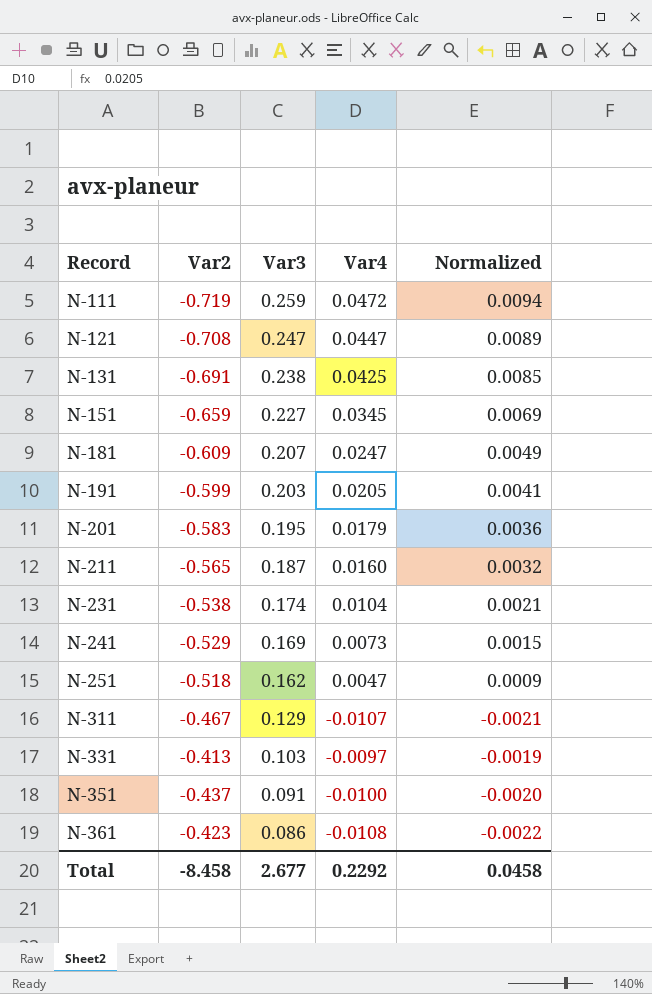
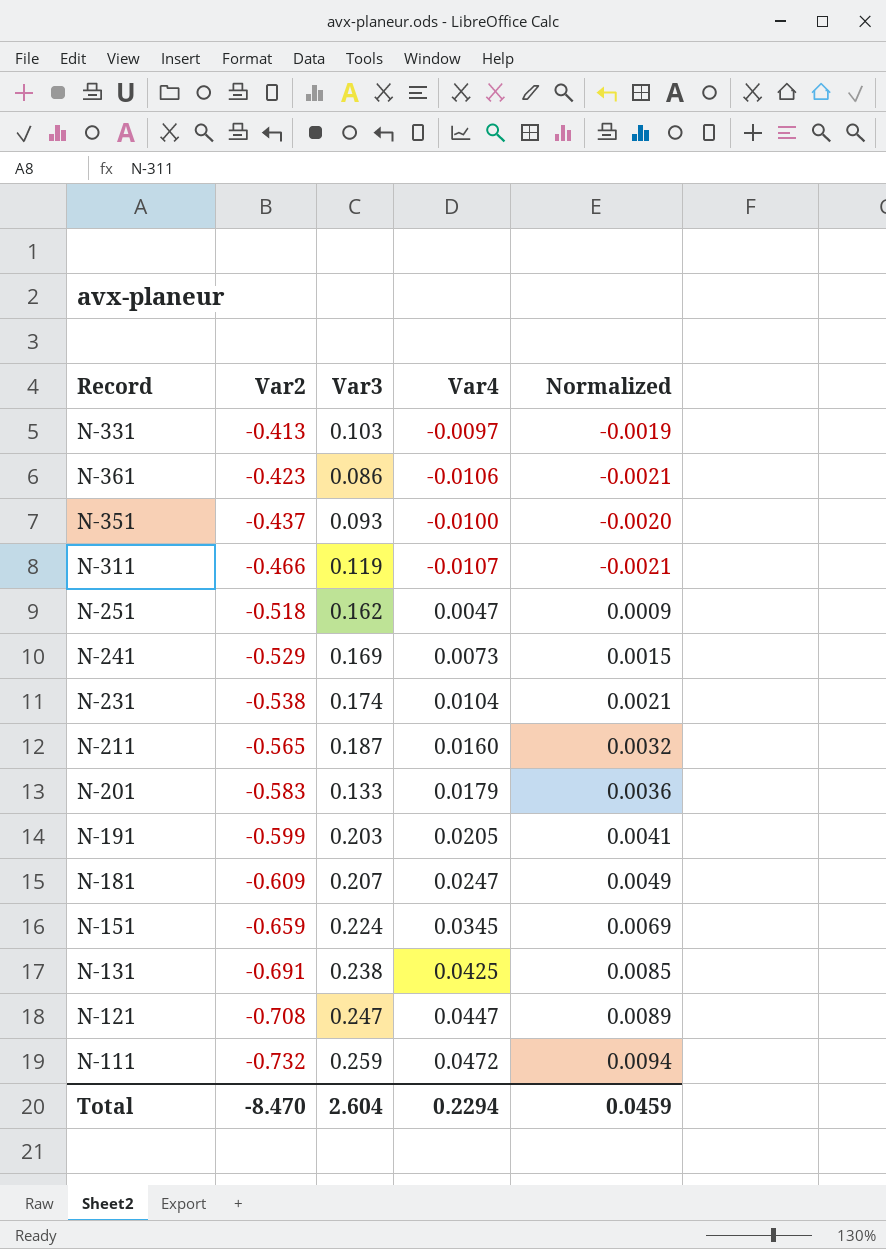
row order: Record ascending -> Var2 descending
N-361 | Var4: -0.0108 -> -0.0106
N-361 | Normalized: -0.0022 -> -0.0021
N-351 | Var3: 0.091 -> 0.093
N-311 | Var2: -0.467 -> -0.466
N-311 | Var3: 0.129 -> 0.119
N-201 | Var3: 0.195 -> 0.133
N-151 | Var3: 0.227 -> 0.224
N-111 | Var2: -0.719 -> -0.732
Total | Var2: -8.458 -> -8.470
Total | Var3: 2.677 -> 2.604
Total | Var4: 0.2292 -> 0.2294
Total | Normalized: 0.0458 -> 0.0459

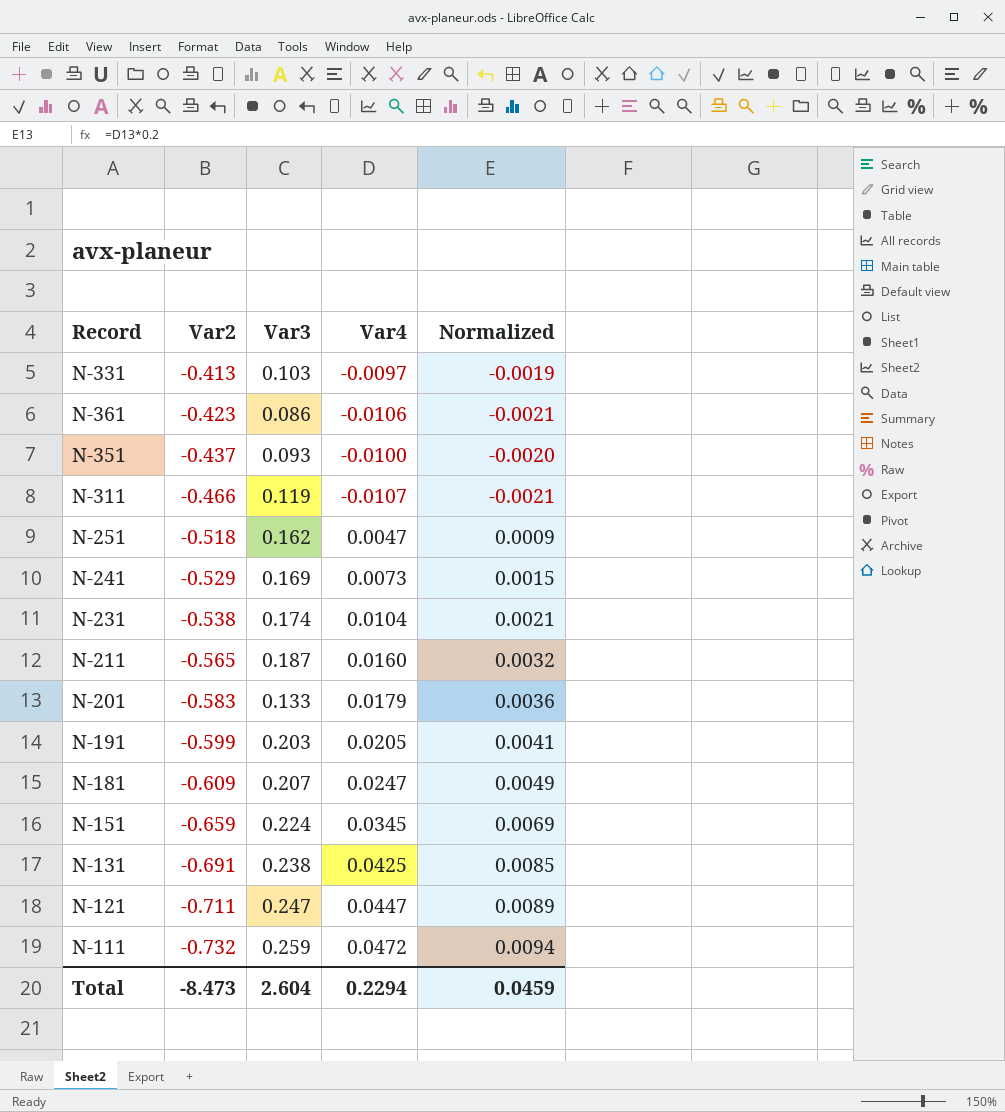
N-121 | Var2: -0.708 -> -0.711
Total | Var2: -8.470 -> -8.473

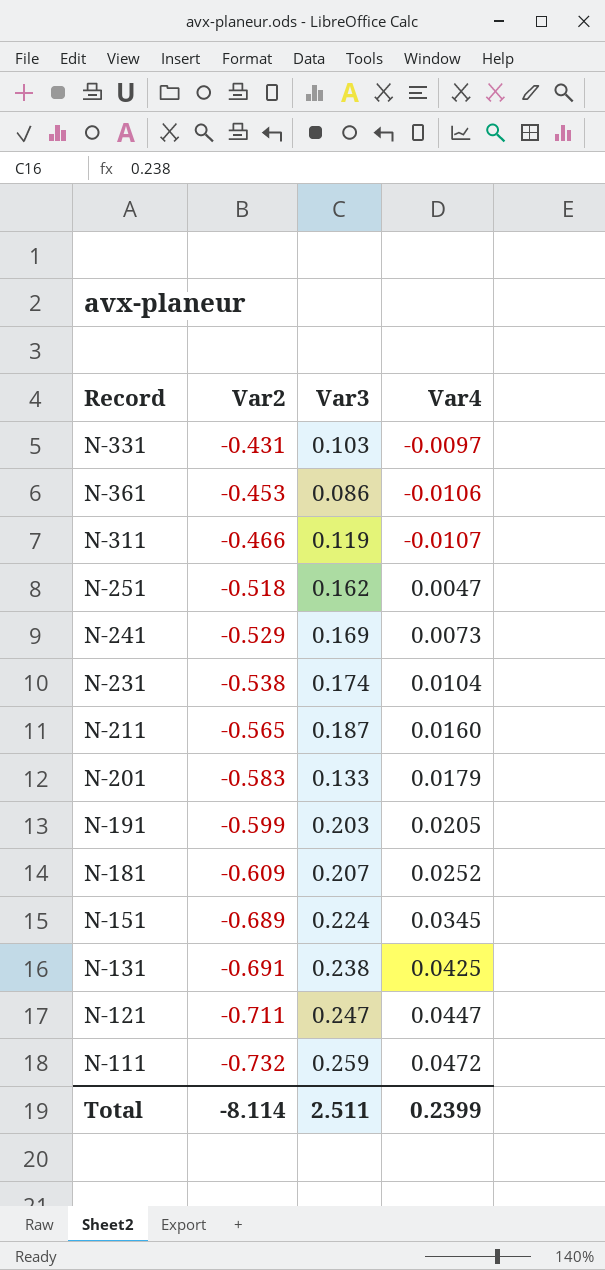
column Normalized | formula: [Var4] * 0.2 -> none
row N-351: -0.437 | 0.093 | -0.0100 | -0.0020 -> none
N-331 | Var2: -0.413 -> -0.431
N-361 | Var2: -0.423 -> -0.453
N-181 | Var4: 0.0247 -> 0.0252
N-151 | Var2: -0.659 -> -0.689
Total | Var2: -8.473 -> -8.114
Total | Var3: 2.604 -> 2.511
Total | Var4: 0.2294 -> 0.2399

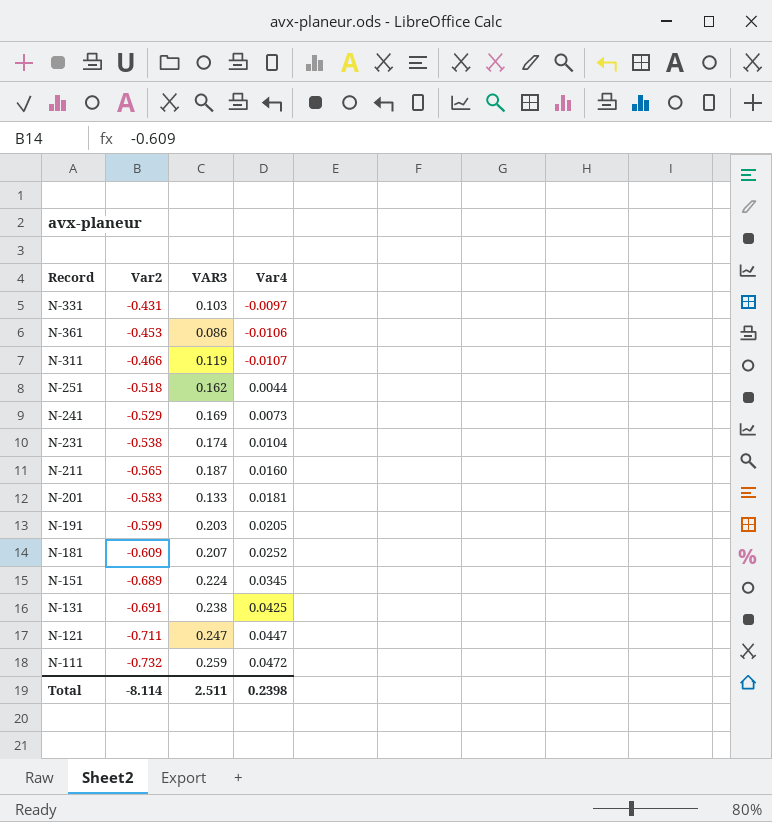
column name: Var3 -> VAR3
N-251 | Var4: 0.0047 -> 0.0044
N-201 | Var4: 0.0179 -> 0.0181
Total | Var4: 0.2399 -> 0.2398

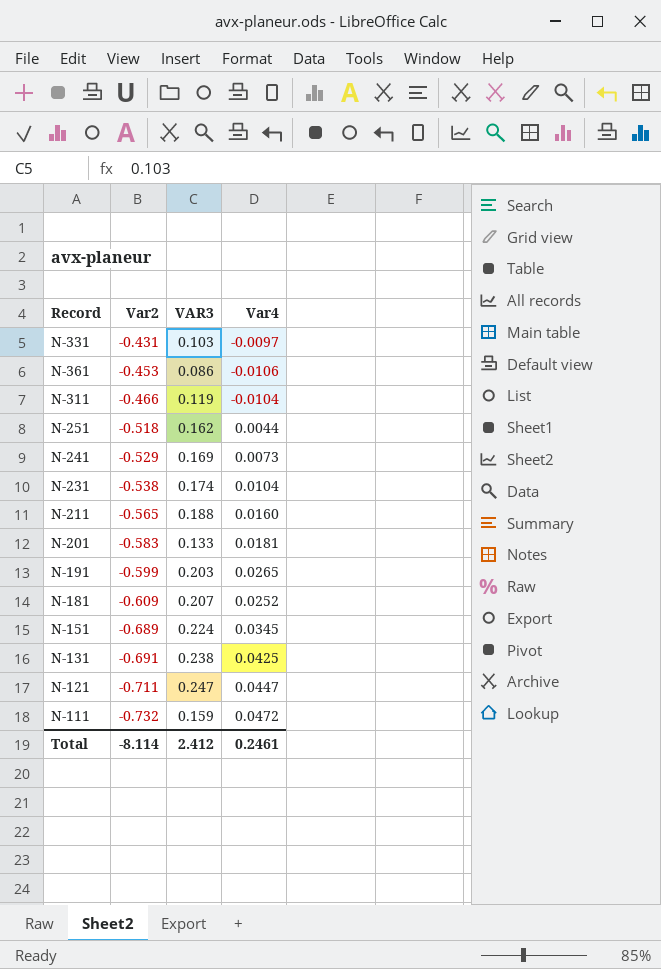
N-311 | Var4: -0.0107 -> -0.0104
N-211 | VAR3: 0.187 -> 0.188
N-191 | Var4: 0.0205 -> 0.0265
N-111 | VAR3: 0.259 -> 0.159
Total | VAR3: 2.511 -> 2.412
Total | Var4: 0.2398 -> 0.2461

